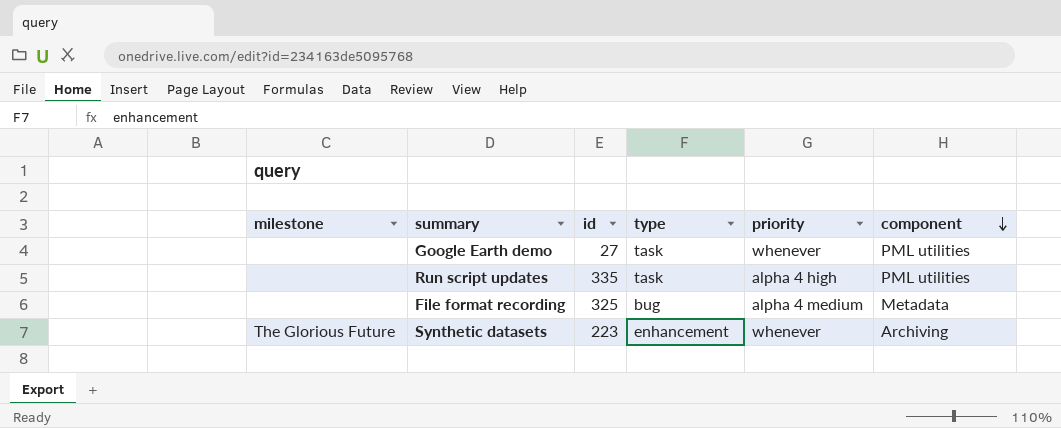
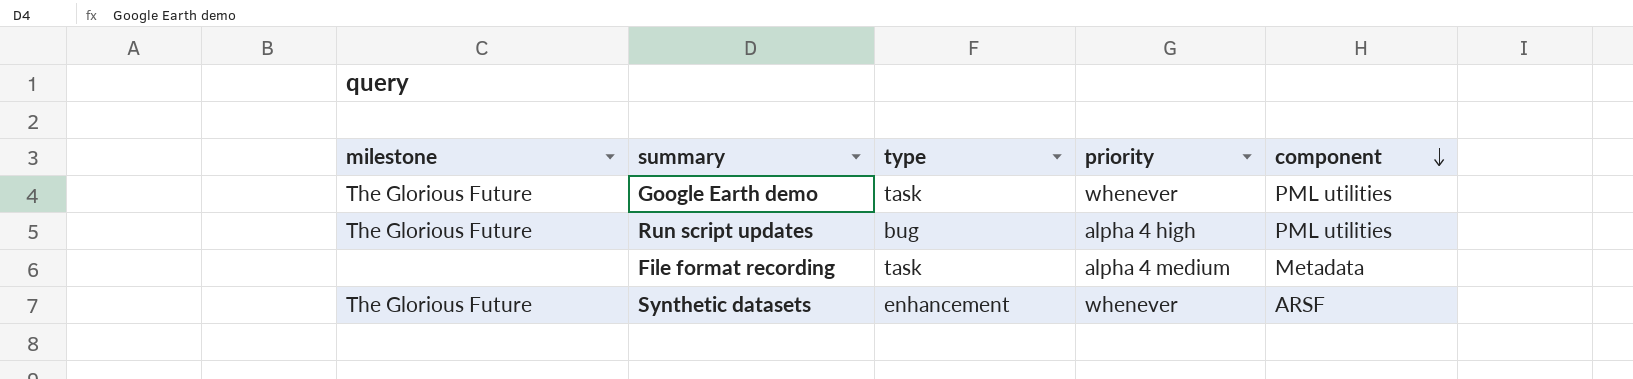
column id | position: 3 -> none
Google Earth demo | milestone: none -> The Glorious Future
Run script updates | milestone: none -> The Glorious Future
Run script updates | type: task -> bug
File format recording | type: bug -> task
Synthetic datasets | component: Archiving -> ARSF

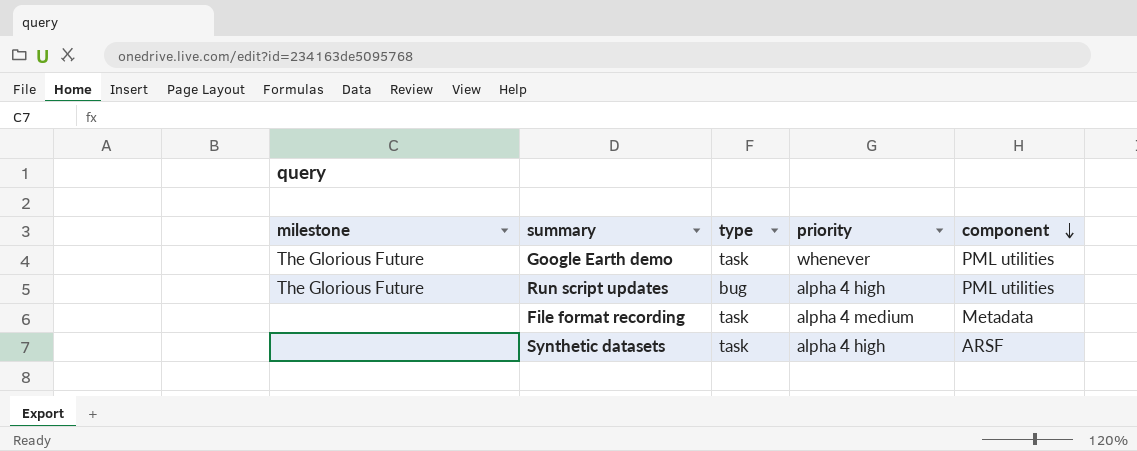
Synthetic datasets | milestone: The Glorious Future -> none
Synthetic datasets | type: enhancement -> task
Synthetic datasets | priority: whenever -> alpha 4 high

